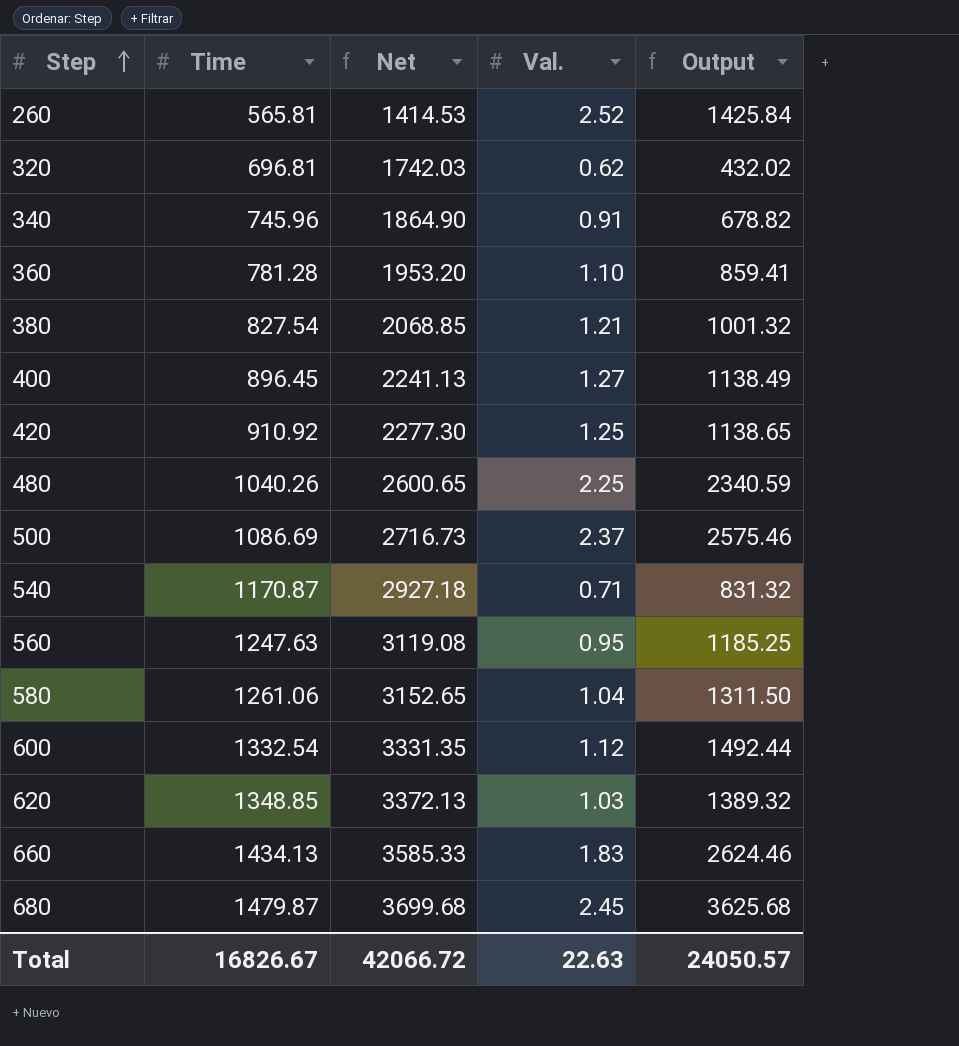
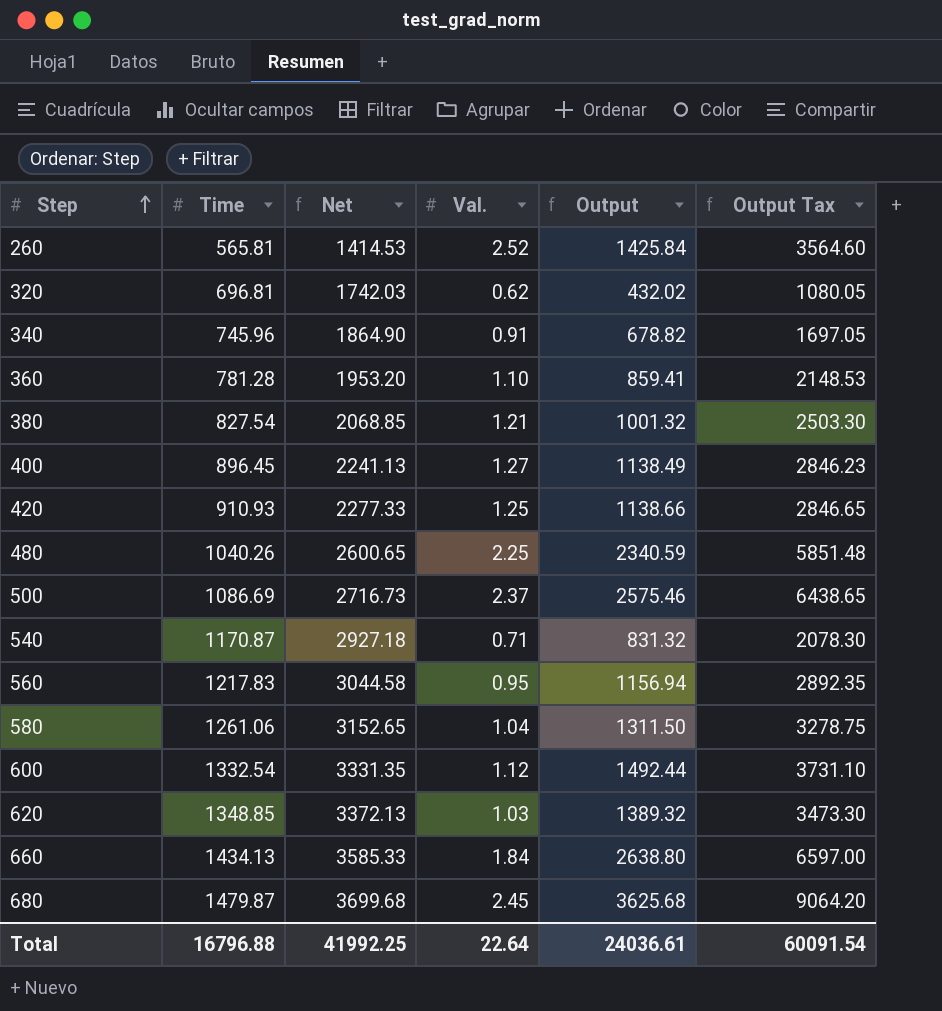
column Output Tax | formula: none -> [Output] * 2.5
420 | Time: 910.92 -> 910.93
420 | Net: 2277.30 -> 2277.33
420 | Output: 1138.65 -> 1138.66
560 | Time: 1247.63 -> 1217.83
560 | Net: 3119.08 -> 3044.58
560 | Output: 1185.25 -> 1156.94
660 | Val.: 1.83 -> 1.84
660 | Output: 2624.46 -> 2638.80
Total | Time: 16826.67 -> 16796.88
Total | Net: 42066.72 -> 41992.25
Total | Val.: 22.63 -> 22.64
Total | Output: 24050.57 -> 24036.61

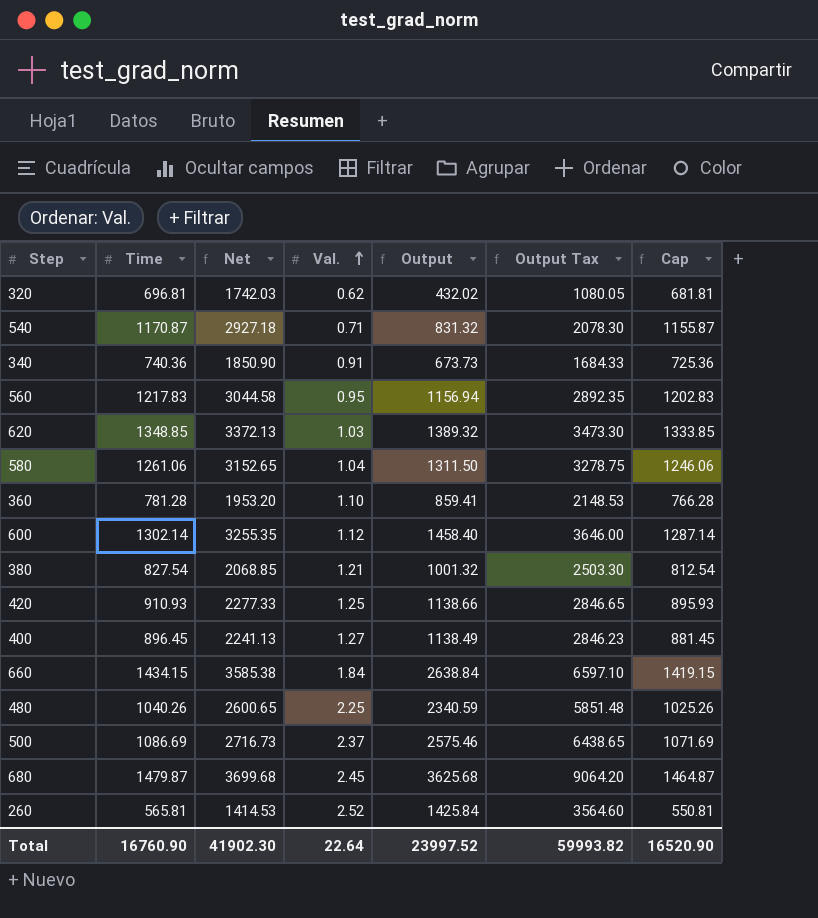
row order: Step ascending -> Val. ascending
column Cap | formula: none -> [Time] - 15
340 | Time: 745.96 -> 740.36
340 | Net: 1864.90 -> 1850.90
340 | Output: 678.82 -> 673.73
340 | Output Tax: 1697.05 -> 1684.33
600 | Time: 1332.54 -> 1302.14
600 | Net: 3331.35 -> 3255.35
600 | Output: 1492.44 -> 1458.40
600 | Output Tax: 3731.10 -> 3646.00
660 | Time: 1434.13 -> 1434.15
660 | Net: 3585.33 -> 3585.38
660 | Output: 2638.80 -> 2638.84
660 | Output Tax: 6597.00 -> 6597.10
Total | Time: 16796.88 -> 16760.90
Total | Net: 41992.25 -> 41902.30
Total | Output: 24036.61 -> 23997.52
Total | Output Tax: 60091.54 -> 59993.82

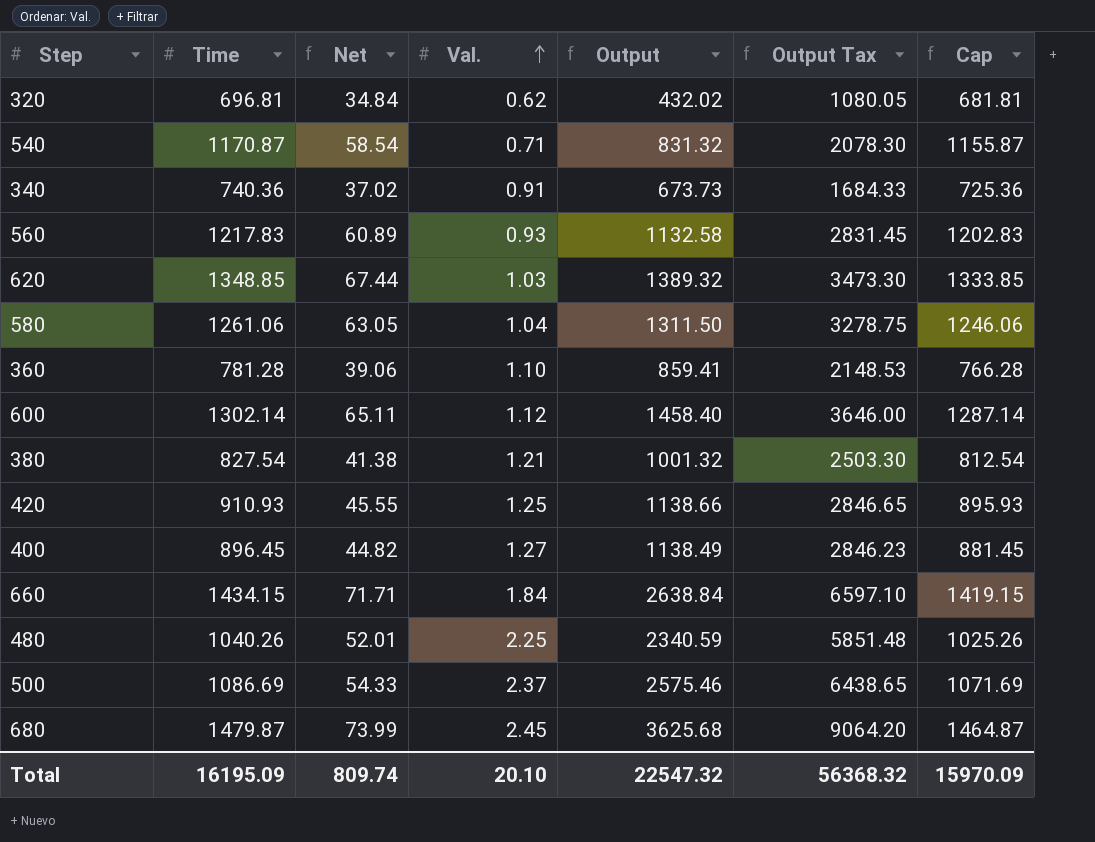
column Net | formula: [Time] * 2.5 -> [Time] * 0.05
row 260: 565.81 | 1414.53 | 2.52 | 1425.84 | 3564.60 | 550.81 -> none
560 | Val.: 0.95 -> 0.93
560 | Output: 1156.94 -> 1132.58
560 | Output Tax: 2892.35 -> 2831.45
Total | Time: 16760.90 -> 16195.09
Total | Net: 41902.30 -> 809.74
Total | Val.: 22.64 -> 20.10
Total | Output: 23997.52 -> 22547.32
Total | Output Tax: 59993.82 -> 56368.32
Total | Cap: 16520.90 -> 15970.09

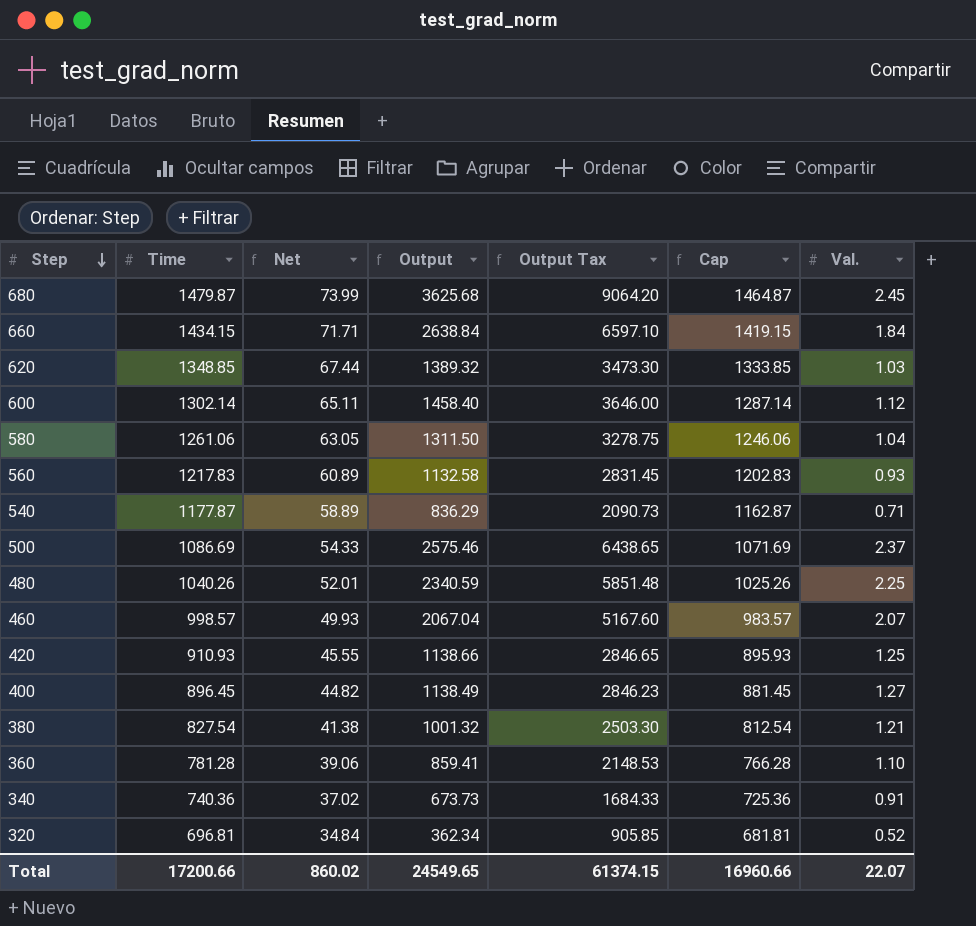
row order: Val. ascending -> Step descending
column Val. | position: 4 -> 7
540 | Time: 1170.87 -> 1177.87
540 | Net: 58.54 -> 58.89
540 | Output: 831.32 -> 836.29
540 | Output Tax: 2078.30 -> 2090.73
540 | Cap: 1155.87 -> 1162.87
row 460: none -> 998.57 | 49.93 | 2067.04 | 5167.60 | 983.57 | 2.07
320 | Output: 432.02 -> 362.34
320 | Output Tax: 1080.05 -> 905.85
320 | Val.: 0.62 -> 0.52
Total | Time: 16195.09 -> 17200.66
Total | Net: 809.74 -> 860.02
Total | Output: 22547.32 -> 24549.65
Total | Output Tax: 56368.32 -> 61374.15
Total | Cap: 15970.09 -> 16960.66
Total | Val.: 20.10 -> 22.07

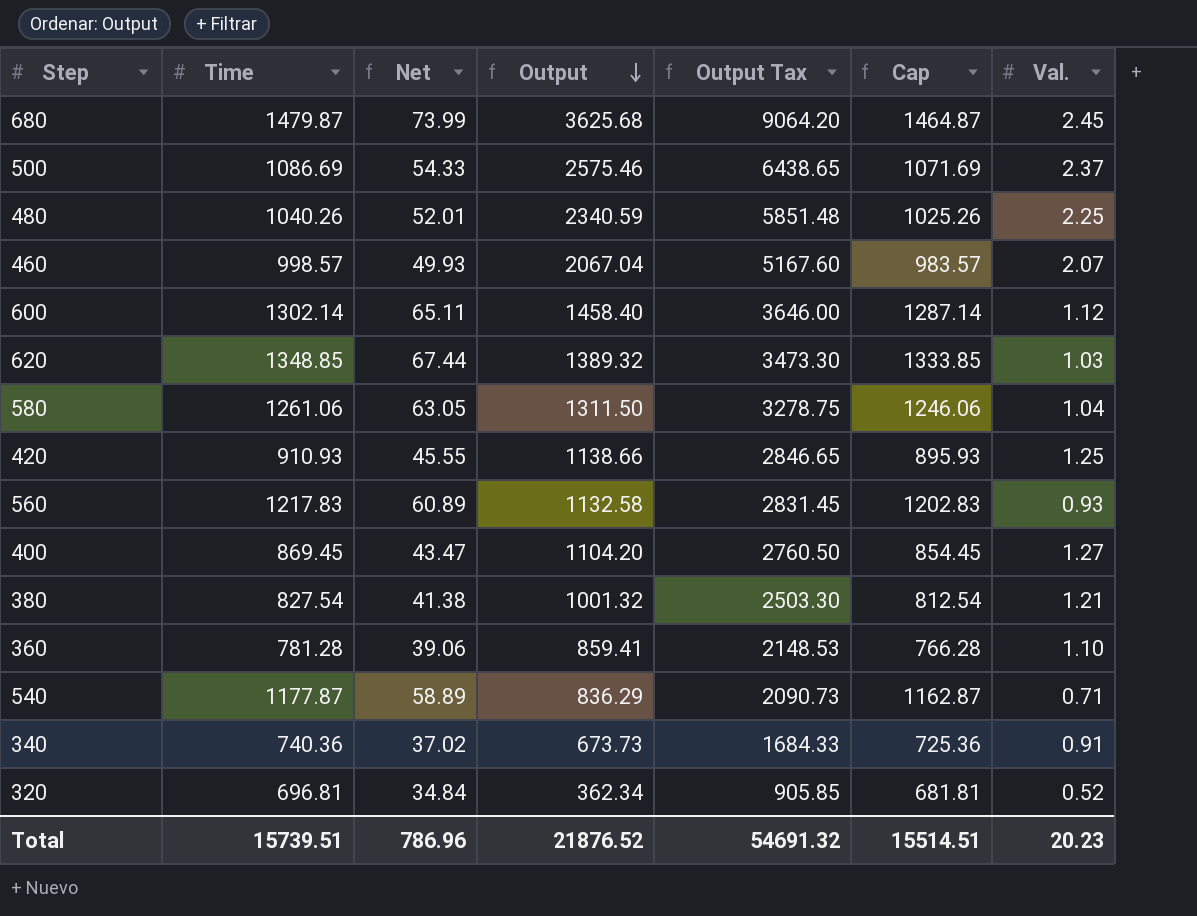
row order: Step descending -> Output descending
row 660: 1434.15 | 71.71 | 2638.84 | 6597.10 | 1419.15 | 1.84 -> none
400 | Time: 896.45 -> 869.45
400 | Net: 44.82 -> 43.47
400 | Output: 1138.49 -> 1104.20
400 | Output Tax: 2846.23 -> 2760.50
400 | Cap: 881.45 -> 854.45
Total | Time: 17200.66 -> 15739.51
Total | Net: 860.02 -> 786.96
Total | Output: 24549.65 -> 21876.52
Total | Output Tax: 61374.15 -> 54691.32
Total | Cap: 16960.66 -> 15514.51
Total | Val.: 22.07 -> 20.23

